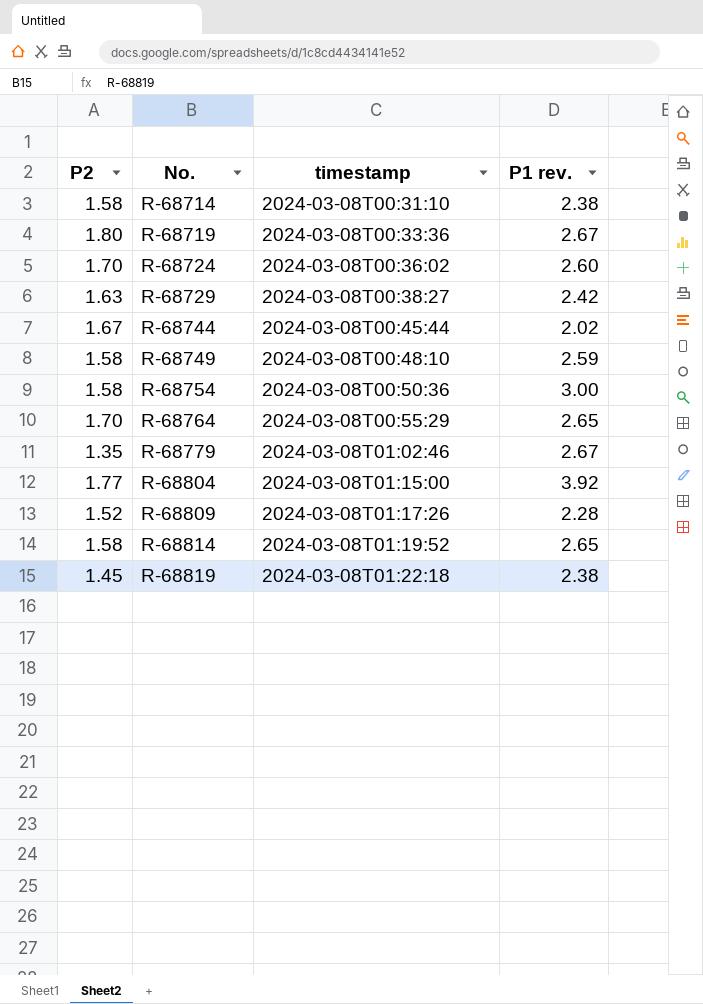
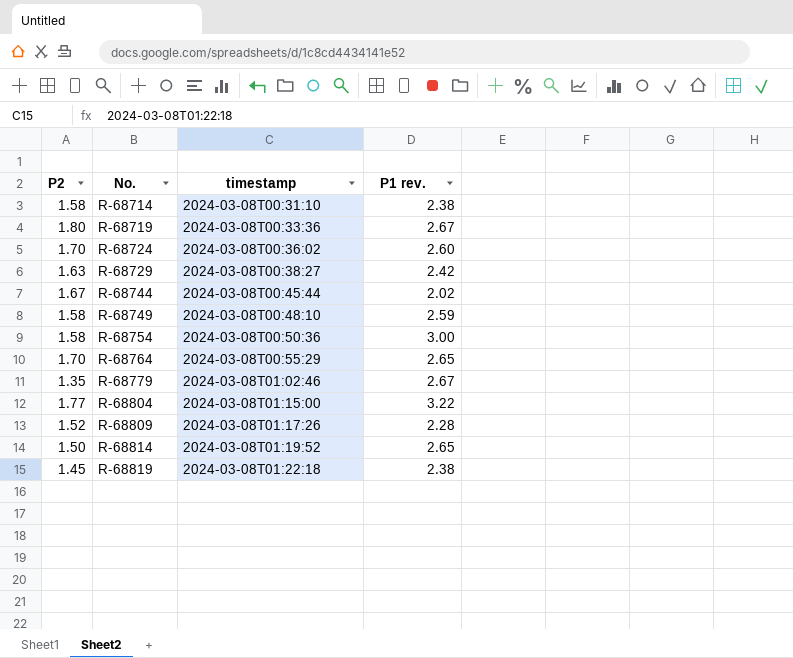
R-68804 | P1 rev.: 3.92 -> 3.22
R-68814 | P2: 1.58 -> 1.50

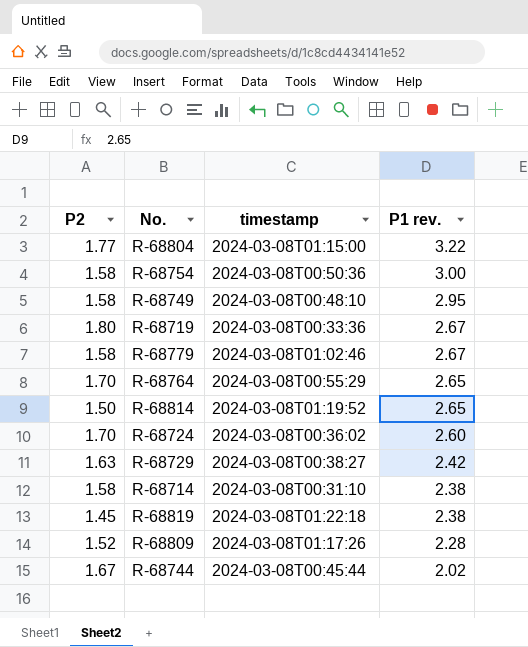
row order: No. ascending -> P1 rev. descending
R-68749 | P1 rev.: 2.59 -> 2.95
R-68779 | P2: 1.35 -> 1.58

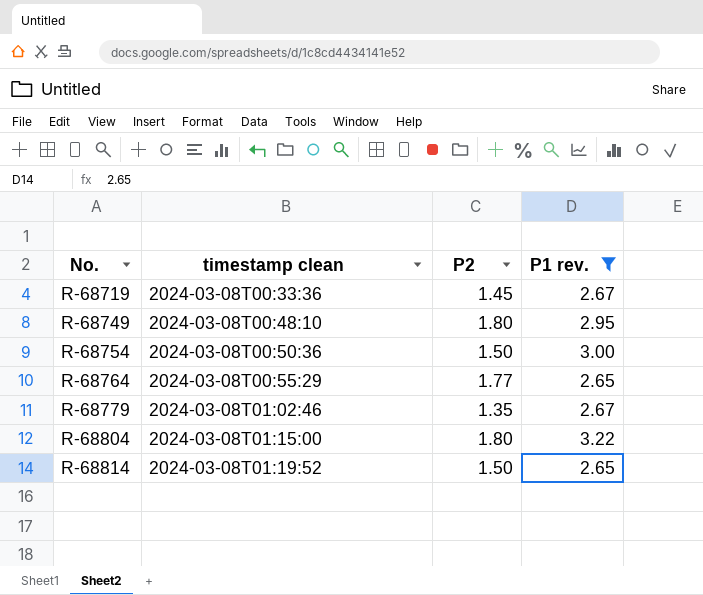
filter: none -> P1 rev. >= 2.65
row order: P1 rev. descending -> No. ascending
column name: timestamp -> timestamp clean
column P2 | position: 1 -> 3
R-68719 | P2: 1.80 -> 1.45
R-68749 | P2: 1.58 -> 1.80
R-68754 | P2: 1.58 -> 1.50
R-68764 | P2: 1.70 -> 1.77
R-68779 | P2: 1.58 -> 1.35
R-68804 | P2: 1.77 -> 1.80

